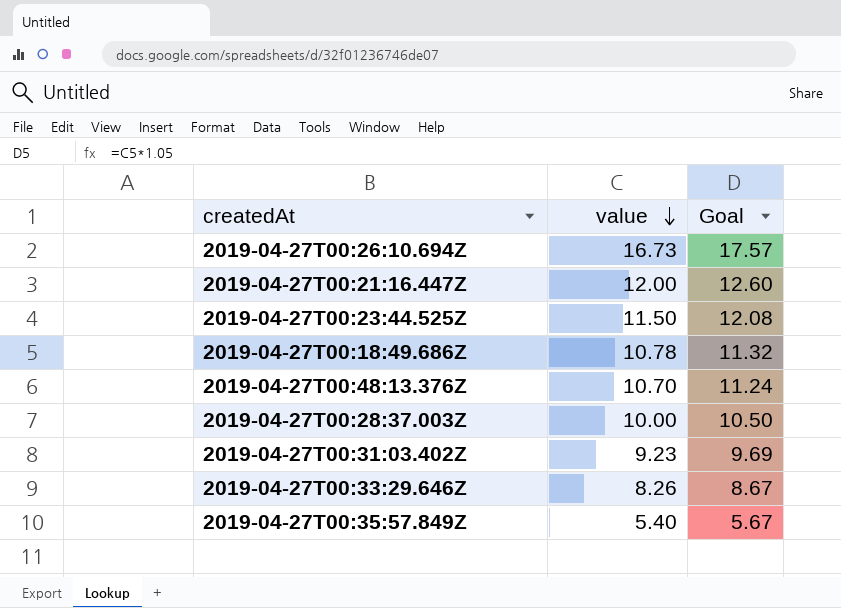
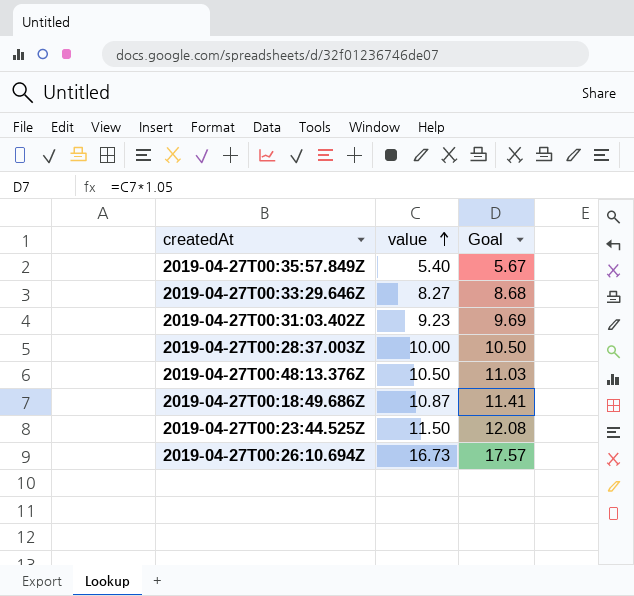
row order: value descending -> value ascending
row 2019-04-27T00:21:16.447Z: 12.00 | 12.60 -> none
2019-04-27T00:33:29.646Z | value: 8.26 -> 8.27
2019-04-27T00:33:29.646Z | Goal: 8.67 -> 8.68
2019-04-27T00:48:13.376Z | value: 10.70 -> 10.50
2019-04-27T00:48:13.376Z | Goal: 11.24 -> 11.03
2019-04-27T00:18:49.686Z | value: 10.78 -> 10.87
2019-04-27T00:18:49.686Z | Goal: 11.32 -> 11.41

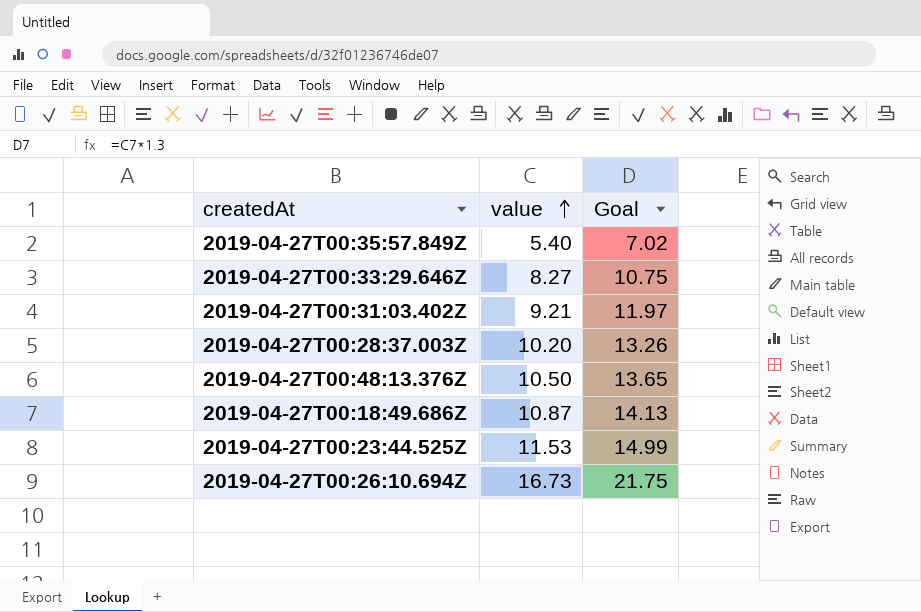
column Goal | formula: [value] * 1.05 -> [value] * 1.3
2019-04-27T00:31:03.402Z | value: 9.23 -> 9.21
2019-04-27T00:28:37.003Z | value: 10.00 -> 10.20
2019-04-27T00:23:44.525Z | value: 11.50 -> 11.53

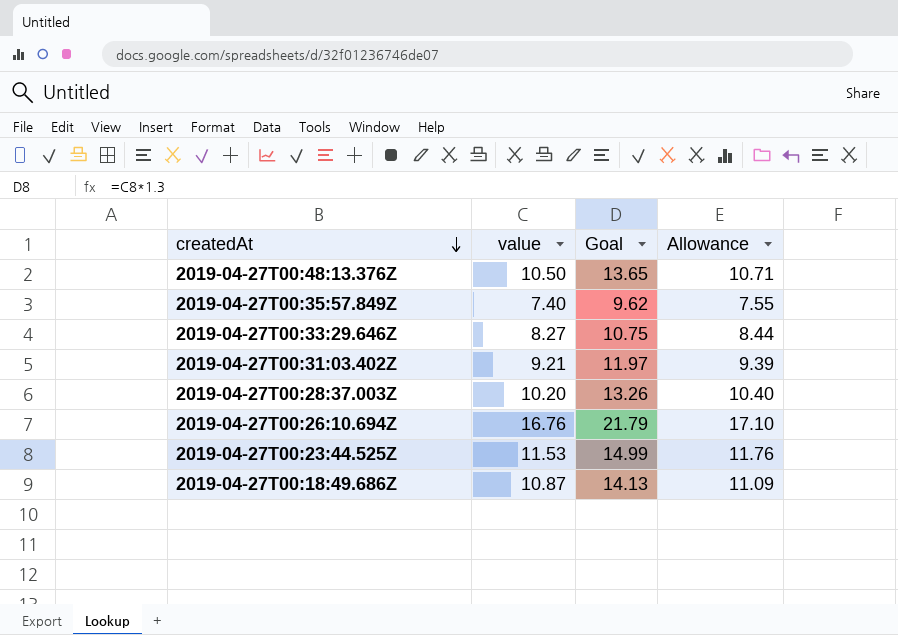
row order: value ascending -> createdAt descending
column Allowance | formula: none -> [value] * 1.02
2019-04-27T00:35:57.849Z | value: 5.40 -> 7.40
2019-04-27T00:35:57.849Z | Goal: 7.02 -> 9.62
2019-04-27T00:26:10.694Z | value: 16.73 -> 16.76
2019-04-27T00:26:10.694Z | Goal: 21.75 -> 21.79

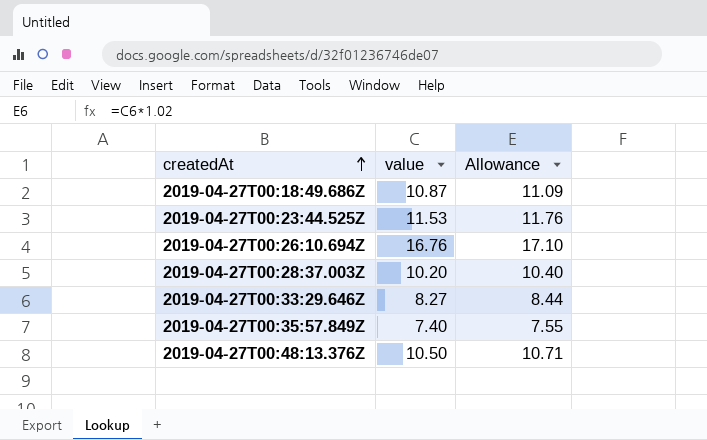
row order: createdAt descending -> createdAt ascending
column Goal | formula: [value] * 1.3 -> none
row 2019-04-27T00:31:03.402Z: 9.21 | 11.97 | 9.39 -> none

